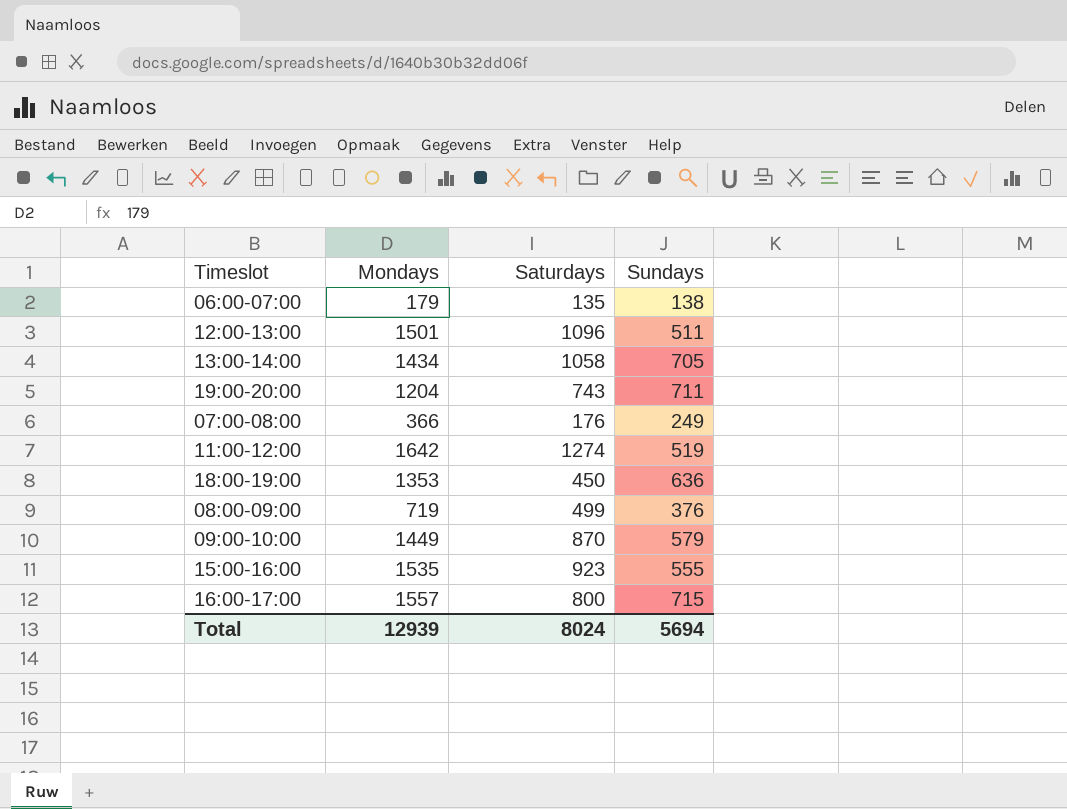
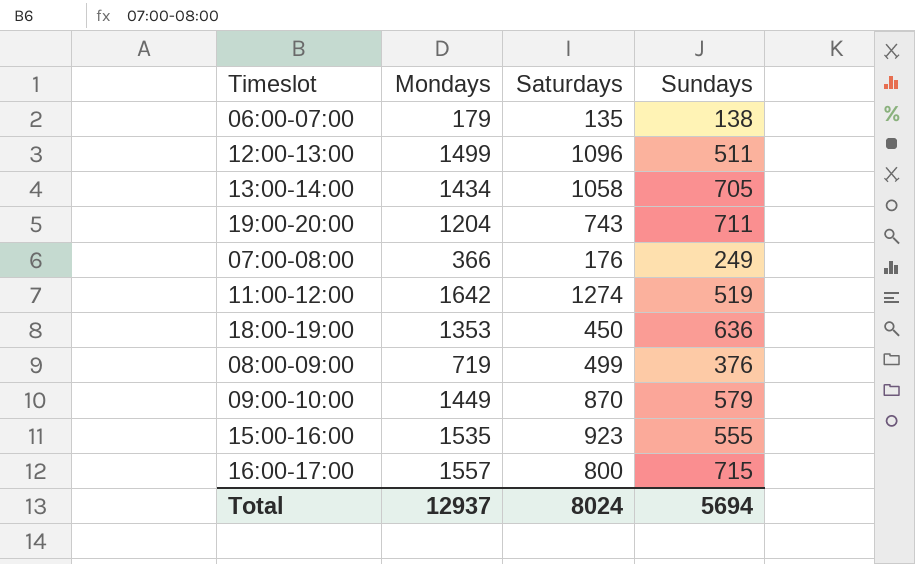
12:00-13:00 | Mondays: 1501 -> 1499
Total | Mondays: 12939 -> 12937

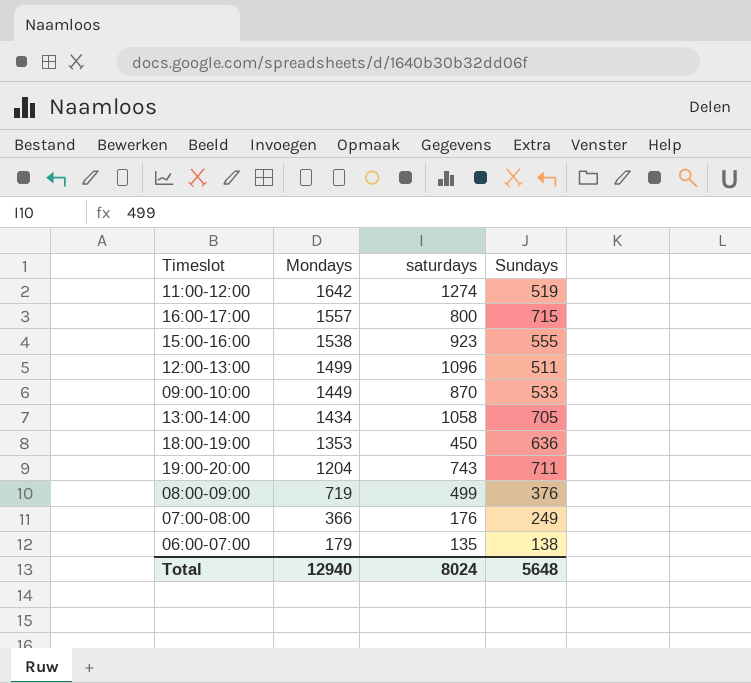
row order: none -> Mondays descending
column name: Saturdays -> saturdays
15:00-16:00 | Mondays: 1535 -> 1538
09:00-10:00 | Sundays: 579 -> 533
Total | Mondays: 12937 -> 12940
Total | Sundays: 5694 -> 5648

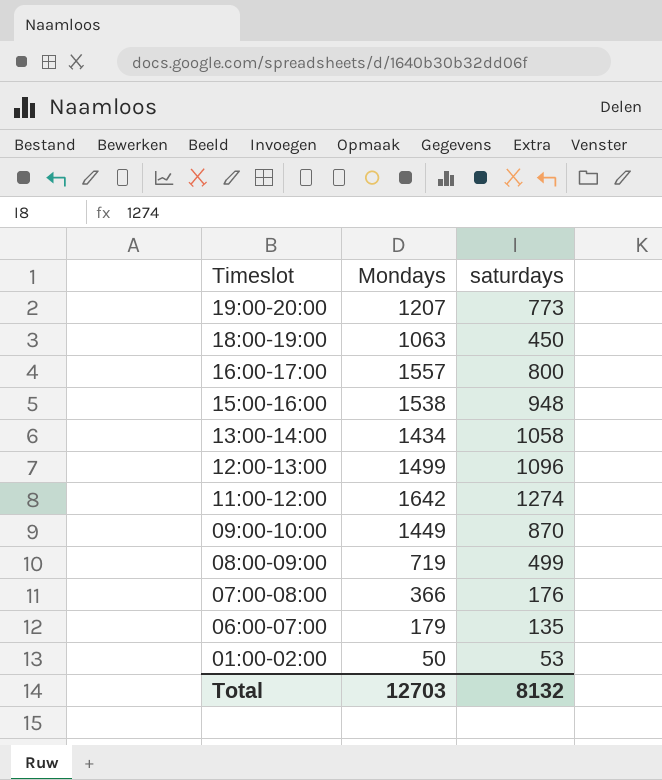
row order: Mondays descending -> Timeslot descending
column Sundays | position: 4 -> none
19:00-20:00 | Mondays: 1204 -> 1207
19:00-20:00 | saturdays: 743 -> 773
18:00-19:00 | Mondays: 1353 -> 1063
15:00-16:00 | saturdays: 923 -> 948
row 01:00-02:00: none -> 50 | 53
Total | Mondays: 12940 -> 12703
Total | saturdays: 8024 -> 8132

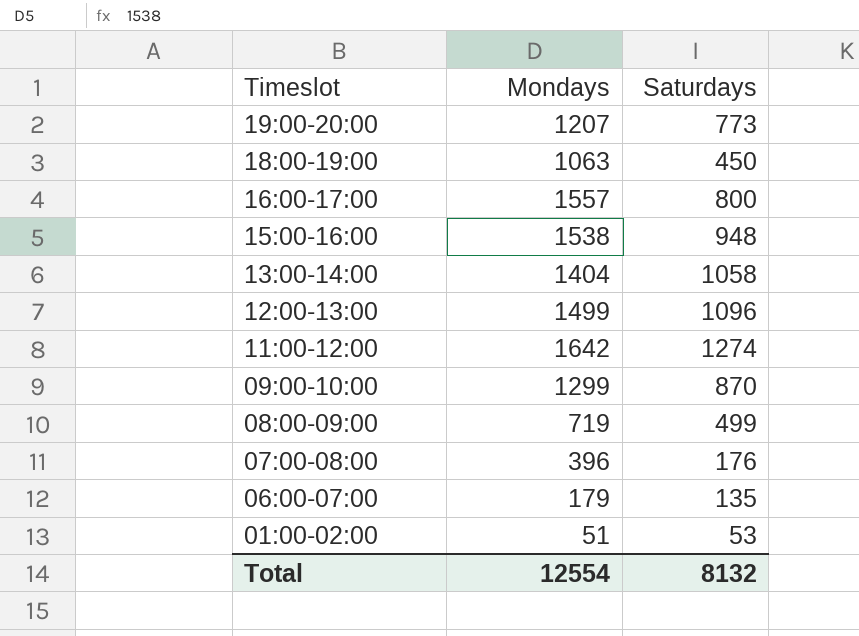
column name: saturdays -> Saturdays
13:00-14:00 | Mondays: 1434 -> 1404
09:00-10:00 | Mondays: 1449 -> 1299
07:00-08:00 | Mondays: 366 -> 396
01:00-02:00 | Mondays: 50 -> 51
Total | Mondays: 12703 -> 12554

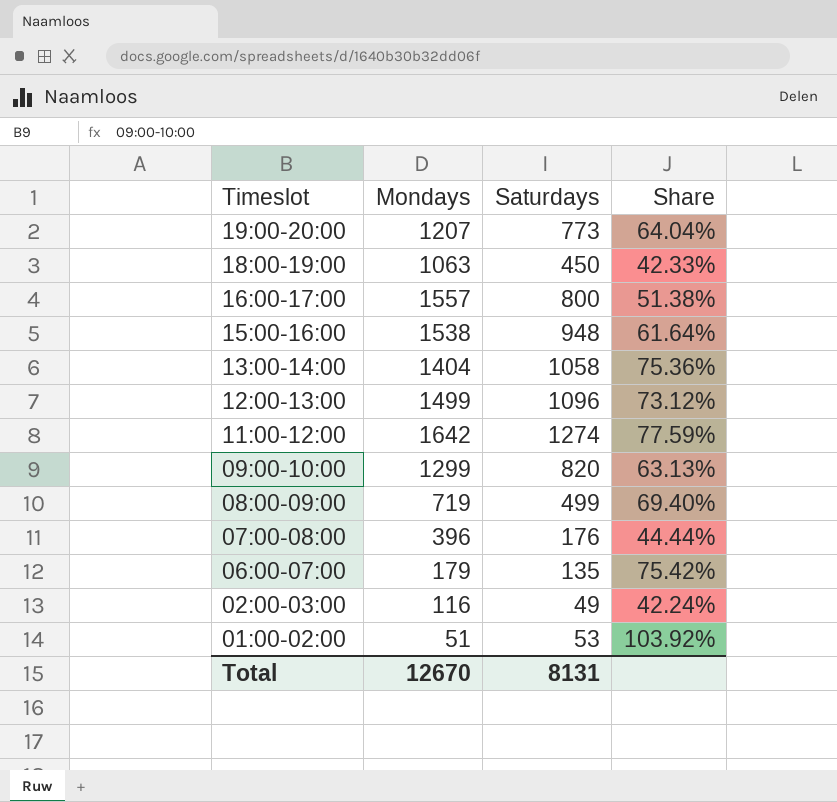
column Share | formula: none -> [Saturdays] / [Mondays]
09:00-10:00 | Saturdays: 870 -> 820
row 02:00-03:00: none -> 116 | 49 | 42.24%
Total | Mondays: 12554 -> 12670
Total | Saturdays: 8132 -> 8131

